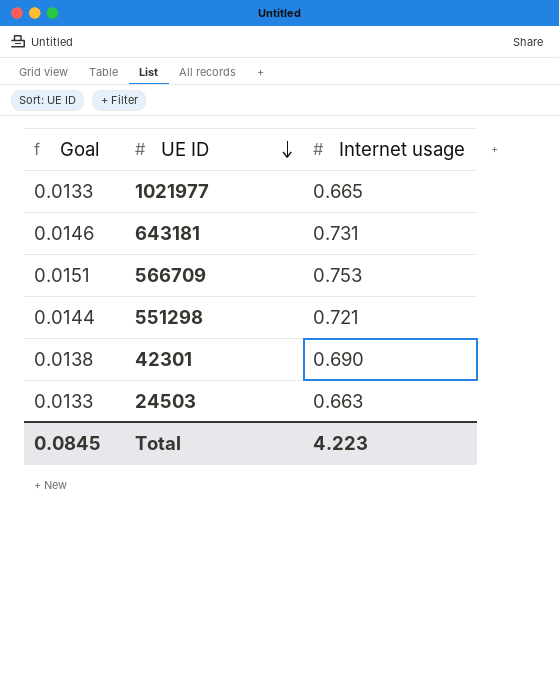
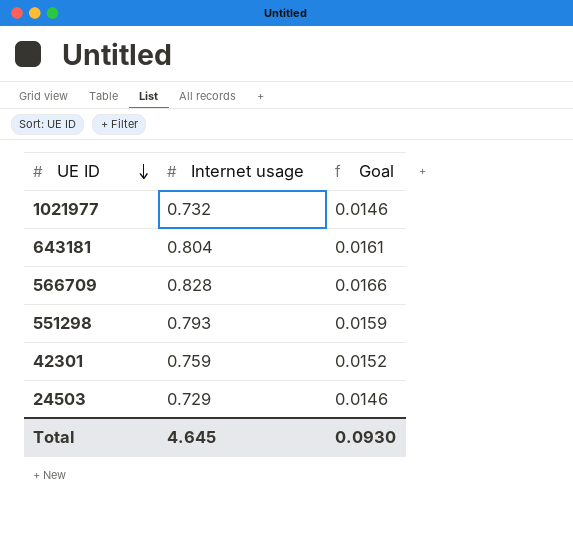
column Goal | position: 1 -> 3
1021977 | Internet usage: 0.665 -> 0.732
1021977 | Goal: 0.0133 -> 0.0146
643181 | Internet usage: 0.731 -> 0.804
643181 | Goal: 0.0146 -> 0.0161
566709 | Internet usage: 0.753 -> 0.828
566709 | Goal: 0.0151 -> 0.0166
551298 | Internet usage: 0.721 -> 0.793
551298 | Goal: 0.0144 -> 0.0159
42301 | Internet usage: 0.690 -> 0.759
42301 | Goal: 0.0138 -> 0.0152
24503 | Internet usage: 0.663 -> 0.729
24503 | Goal: 0.0133 -> 0.0146
Total | Internet usage: 4.223 -> 4.645
Total | Goal: 0.0845 -> 0.0930

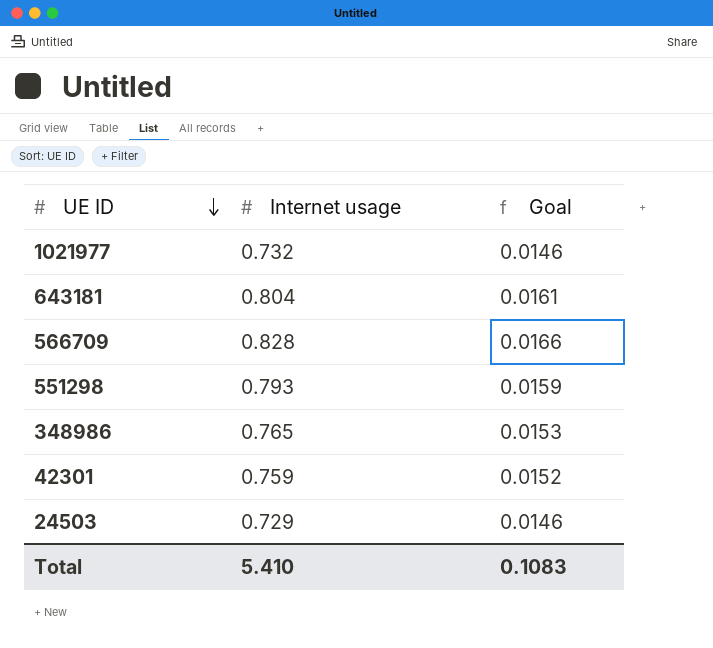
row 348986: none -> 0.765 | 0.0153
Total | Internet usage: 4.645 -> 5.410
Total | Goal: 0.0930 -> 0.1083

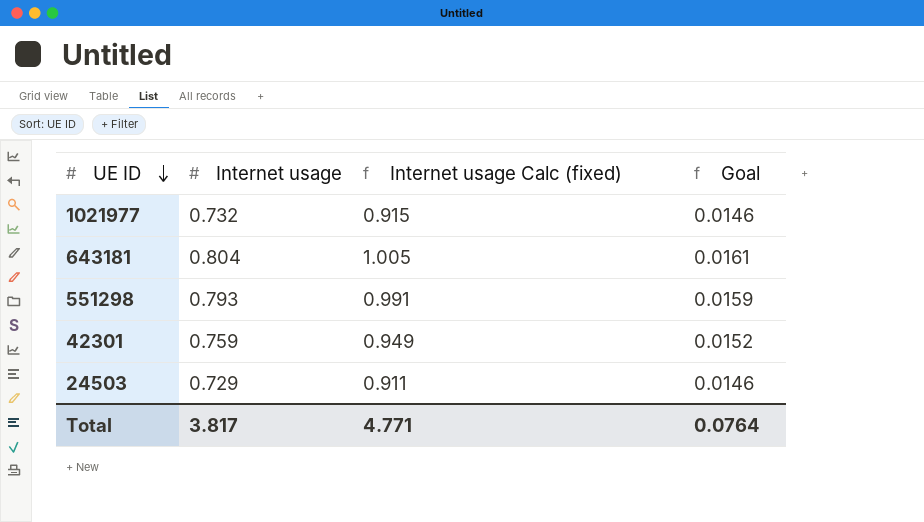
column Internet usage Calc (fixed) | formula: none -> [Internet usage] * 1.25
row 566709: 0.828 | 0.0166 -> none
row 348986: 0.765 | 0.0153 -> none
Total | Internet usage: 5.410 -> 3.817
Total | Goal: 0.1083 -> 0.0764

